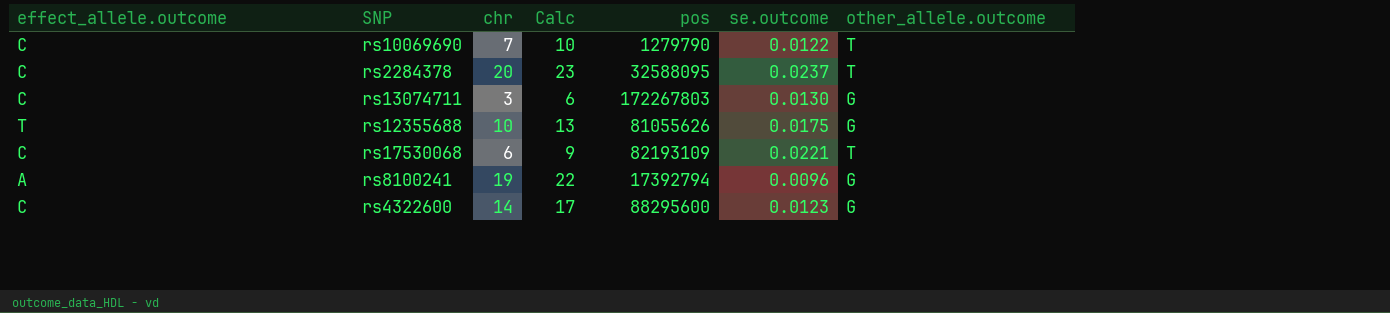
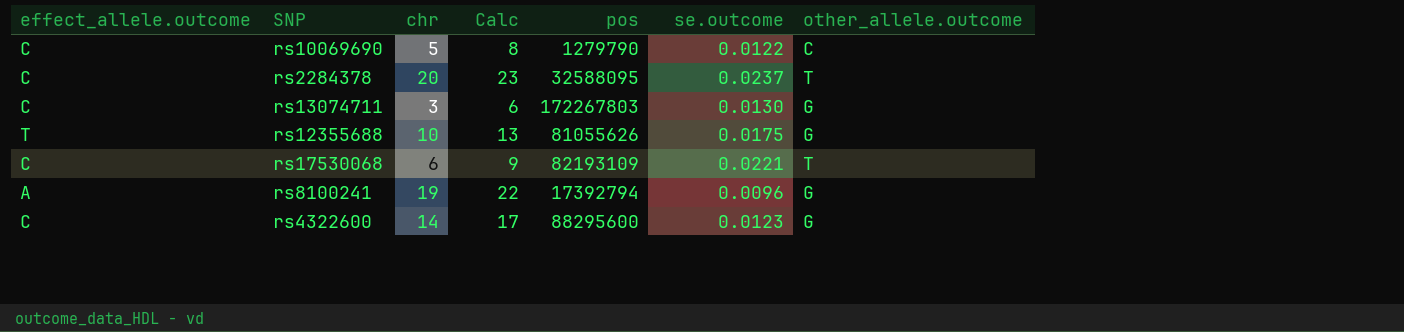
rs10069690 | chr: 7 -> 5
rs10069690 | Calc: 10 -> 8
rs10069690 | other_allele.outcome: T -> C

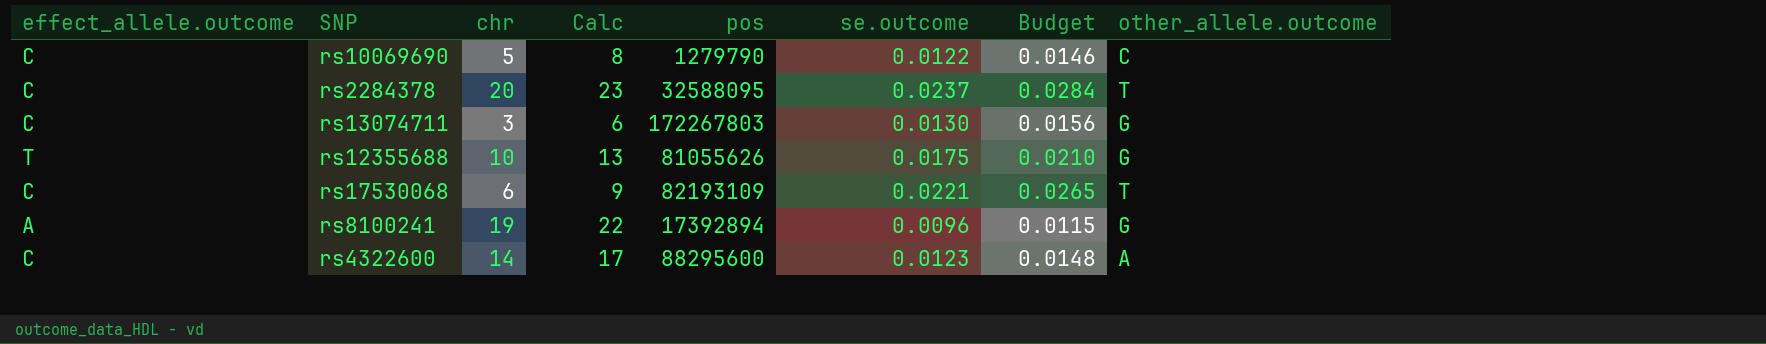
column Budget | formula: none -> [se.outcome] * 1.2
rs8100241 | pos: 17392794 -> 17392894
rs4322600 | other_allele.outcome: G -> A

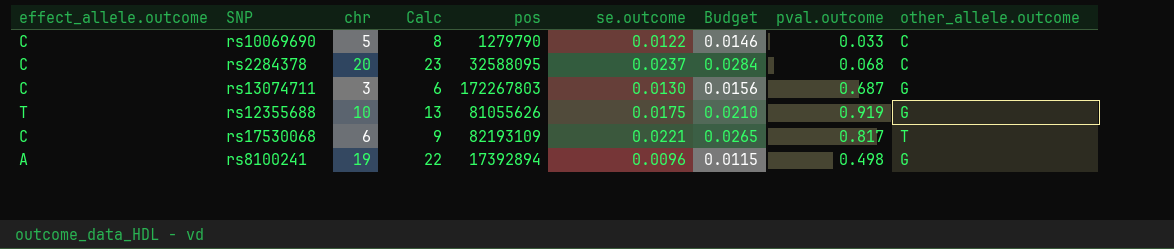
column pval.outcome | position: none -> 8
row rs4322600: C | 14 | 17 | 88295600 | 0.0123 | 0.0148 | A -> none
rs2284378 | other_allele.outcome: T -> C

